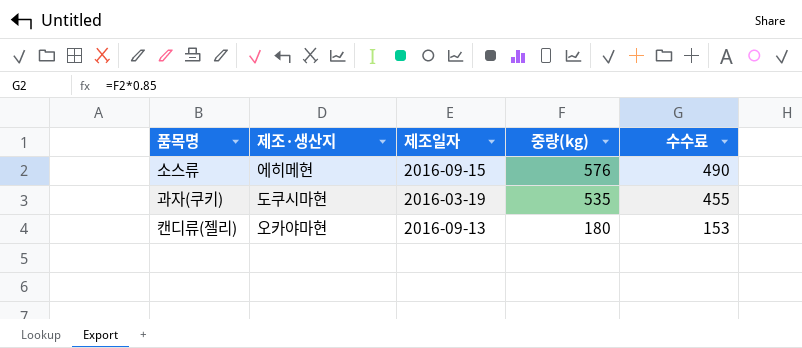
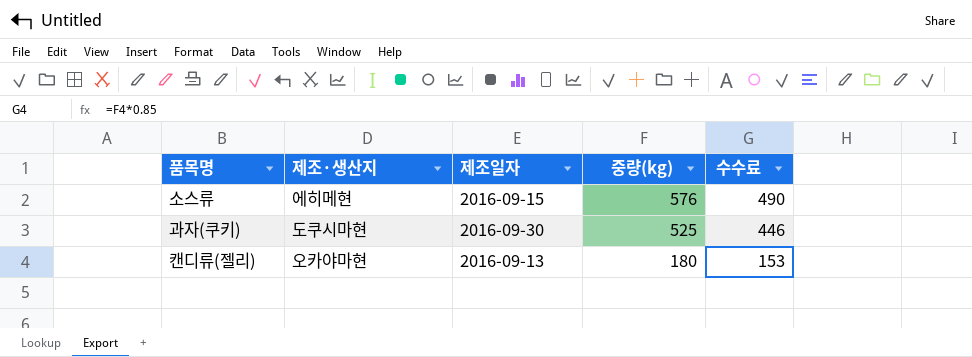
과자(쿠키) | 제조일자: 2016-03-19 -> 2016-09-30
과자(쿠키) | 중량(kg): 535 -> 525
과자(쿠키) | 수수료: 455 -> 446

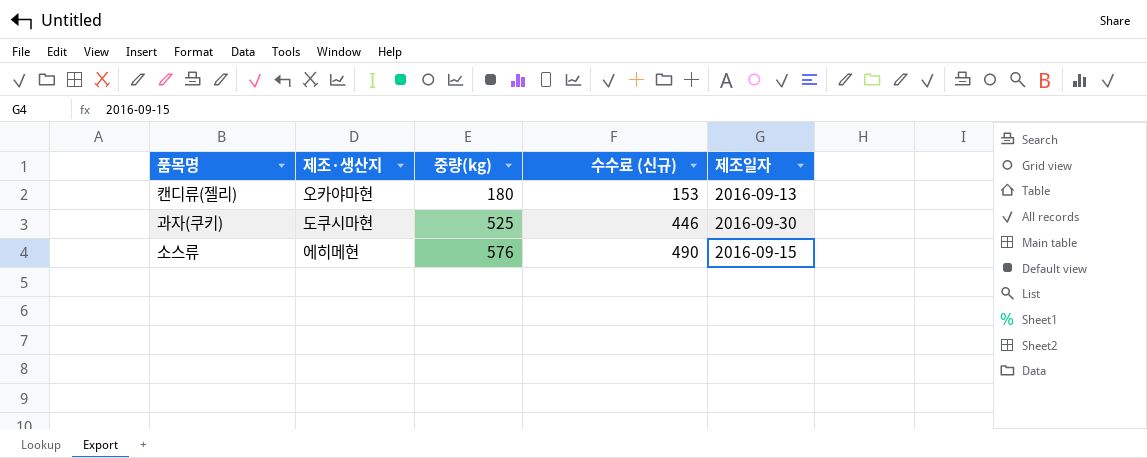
row order: 중량(kg) descending -> 중량(kg) ascending
column name: 수수료 -> 수수료 (신규)
column 제조일자 | position: 3 -> 5

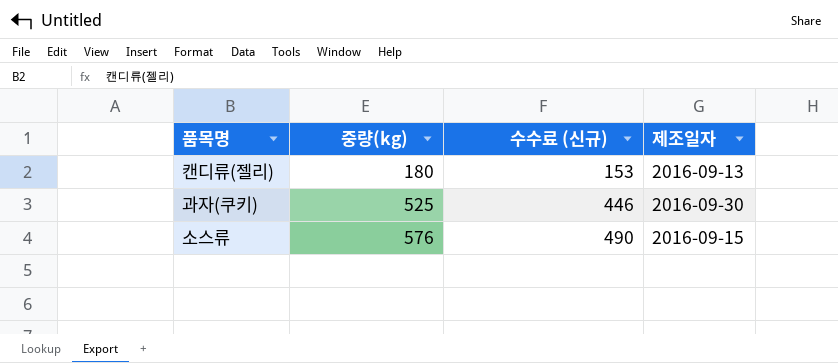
column 제조·생산지 | position: 2 -> none

